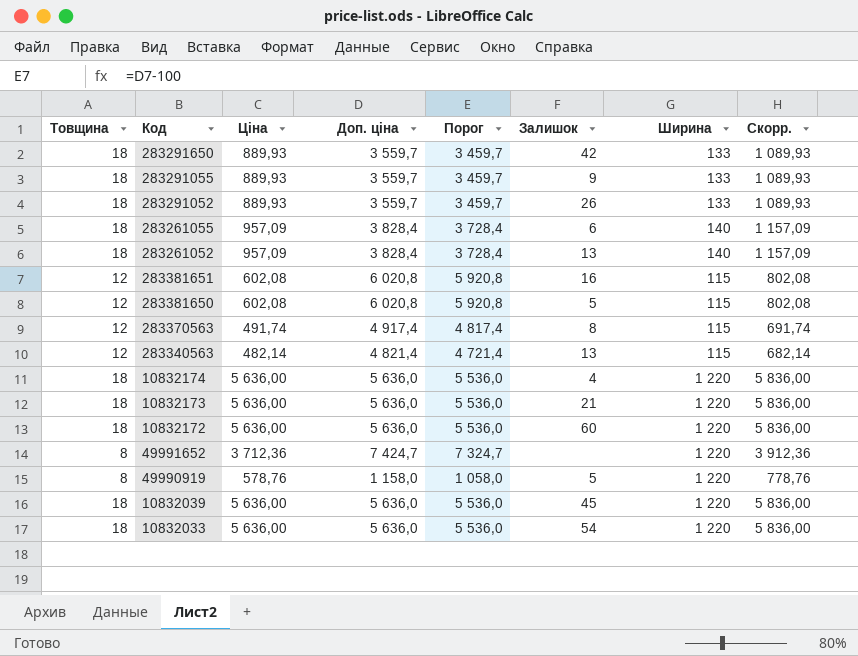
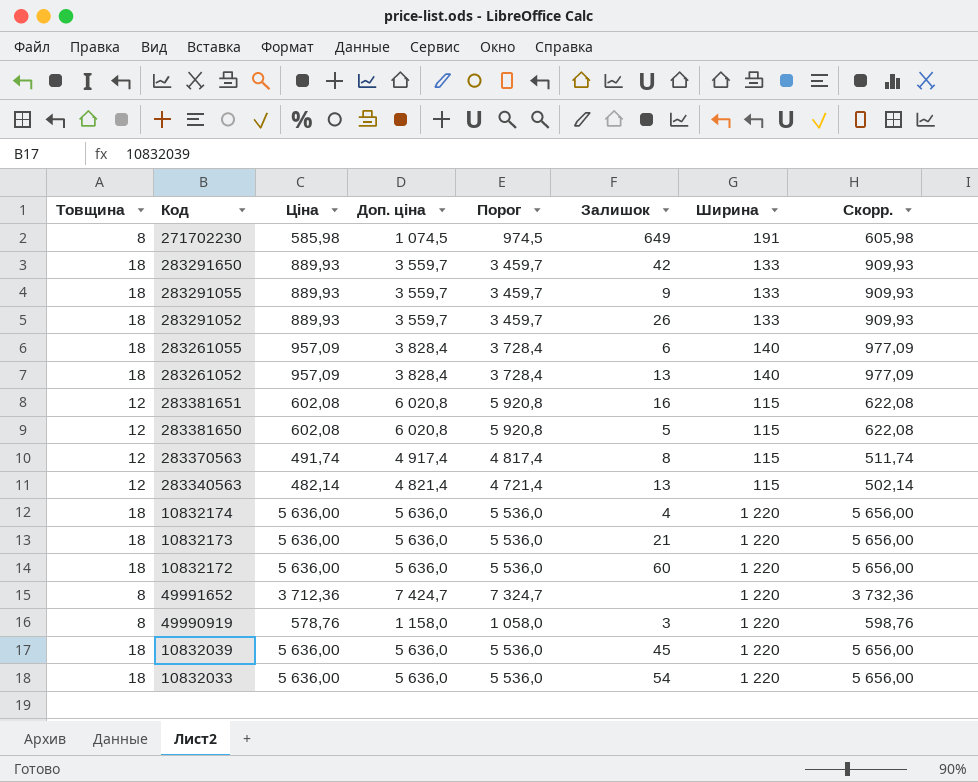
column Скорр. | formula: [Ціна] + 200 -> [Ціна] + 20
row 271702230: none -> 8 | 585,98 | 1 074,5 | 974,5 | 649 | 191 | 605,98
49990919 | Залишок: 5 -> 3

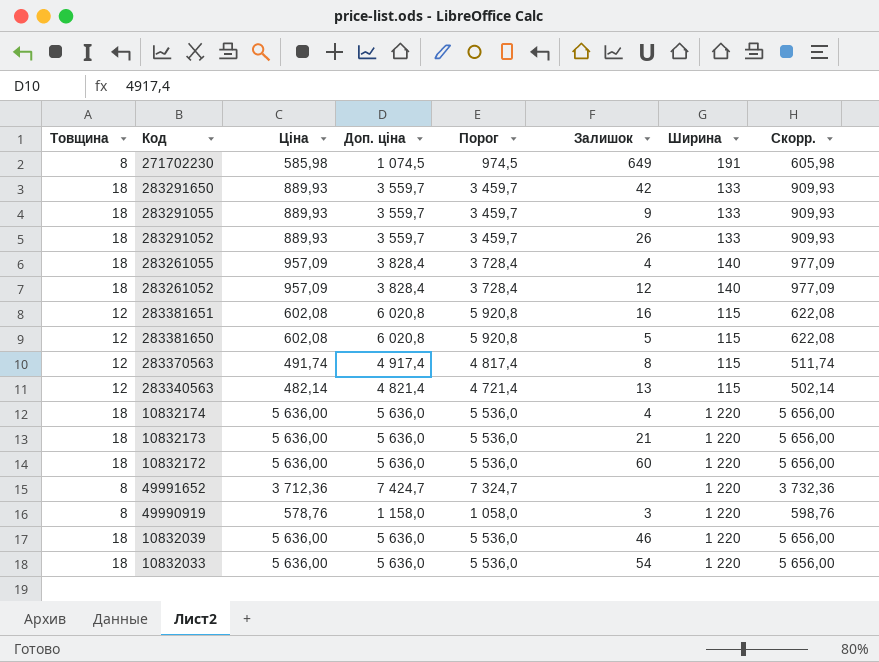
283261055 | Залишок: 6 -> 4
283261052 | Залишок: 13 -> 12
10832039 | Залишок: 45 -> 46

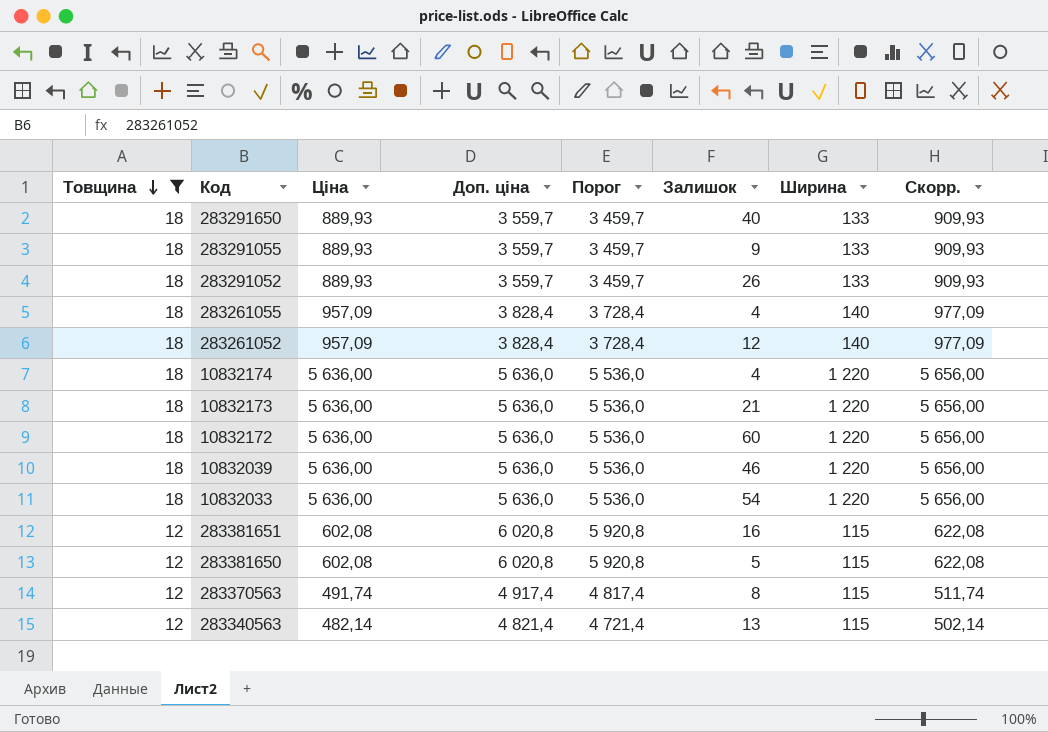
filter: none -> Товщина != 8
row order: none -> Товщина descending
283291650 | Залишок: 42 -> 40

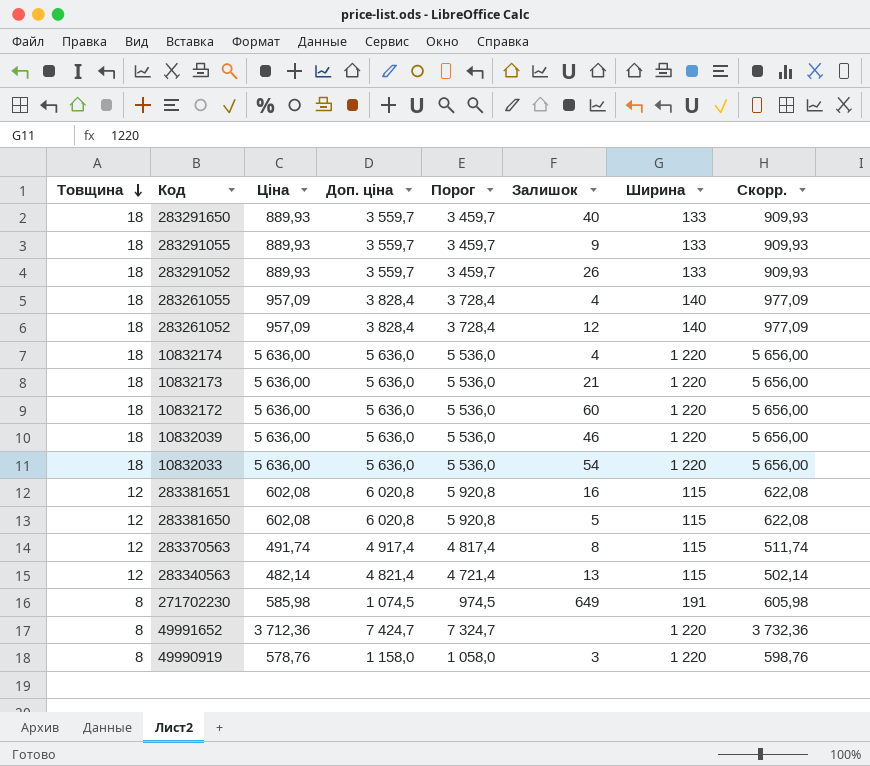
filter: Товщина != 8 -> none

